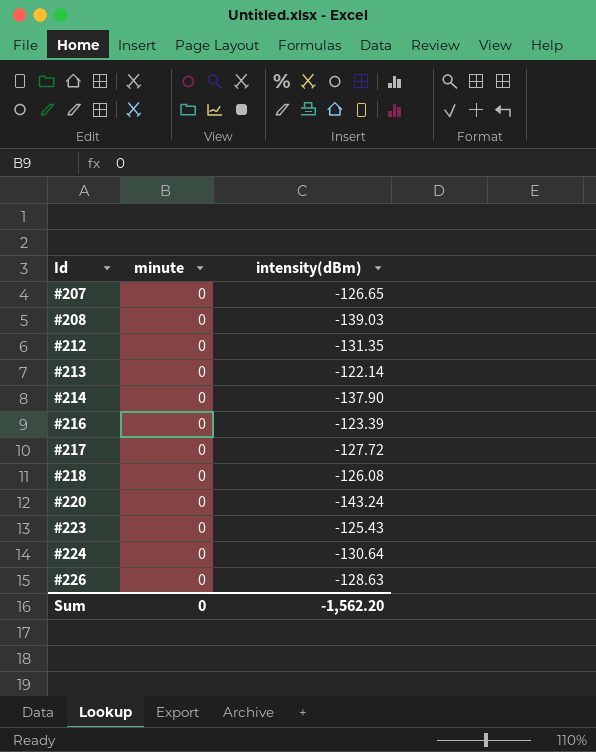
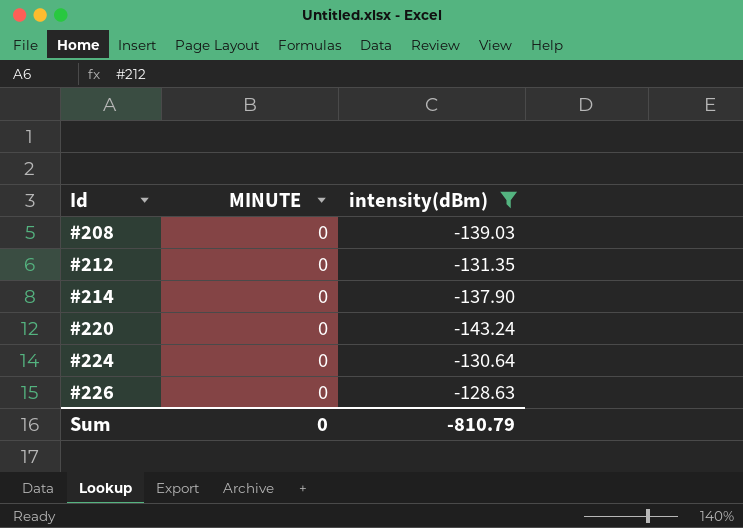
filter: none -> intensity(dBm) <= -128.63
column name: minute -> MINUTE
Sum | intensity(dBm): -1,562.20 -> -810.79

